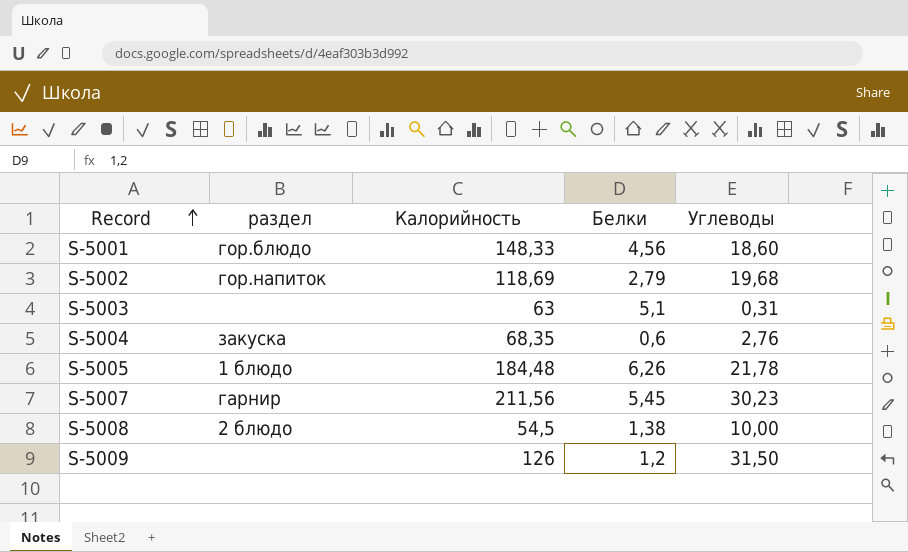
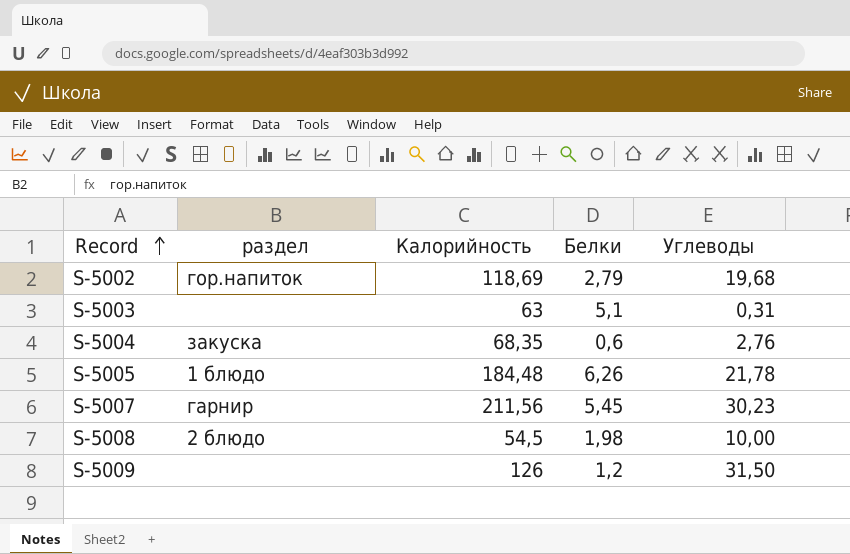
row S-5001: гор.блюдо | 148,33 | 4,56 | 18,60 -> none
S-5008 | Белки: 1,38 -> 1,98

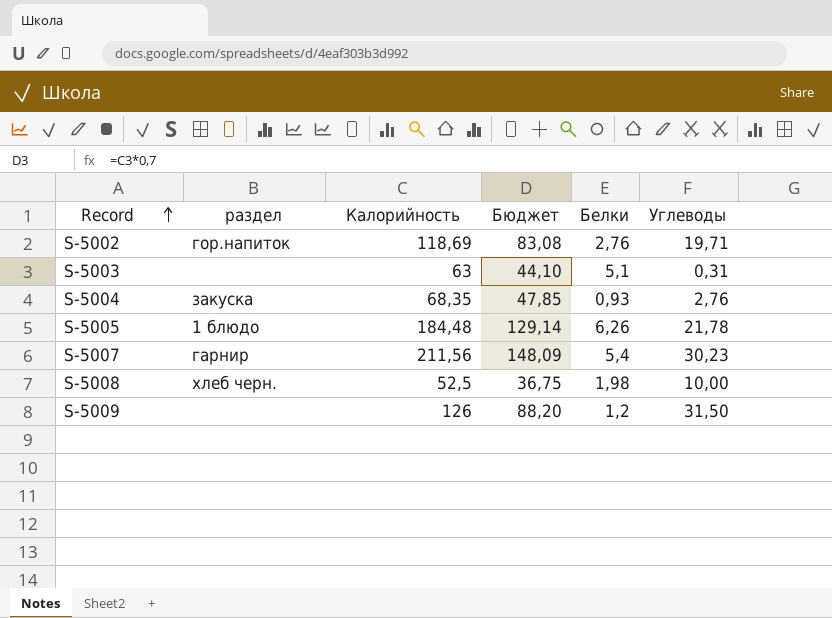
column Бюджет | formula: none -> [Калорийность] * 0,7
S-5002 | Белки: 2,79 -> 2,76
S-5002 | Углеводы: 19,68 -> 19,71
S-5004 | Белки: 0,6 -> 0,93
S-5007 | Белки: 5,45 -> 5,4
S-5008 | раздел: 2 блюдо -> хлеб черн.
S-5008 | Калорийность: 54,5 -> 52,5

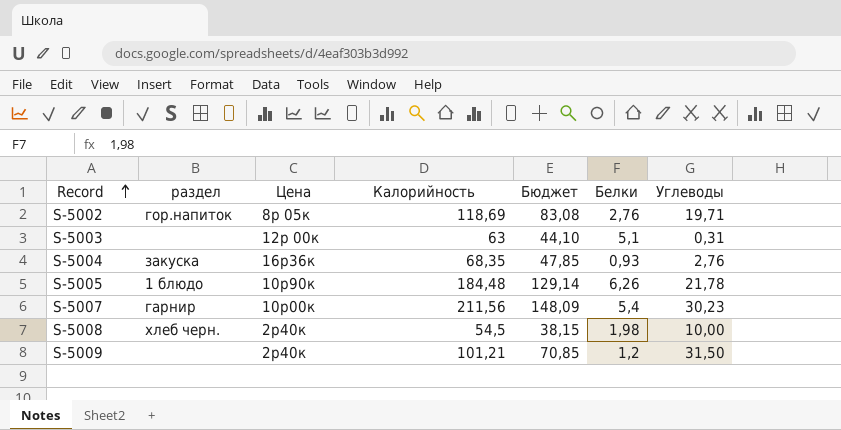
column Цена | position: none -> 3
S-5008 | Калорийность: 52,5 -> 54,5
S-5008 | Бюджет: 36,75 -> 38,15
S-5009 | Калорийность: 126 -> 101,21
S-5009 | Бюджет: 88,20 -> 70,85

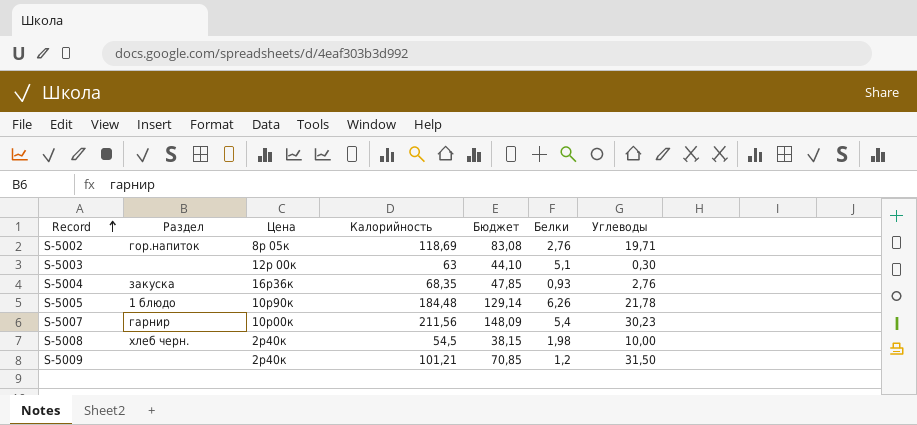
column name: раздел -> Раздел
S-5003 | Углеводы: 0,31 -> 0,30

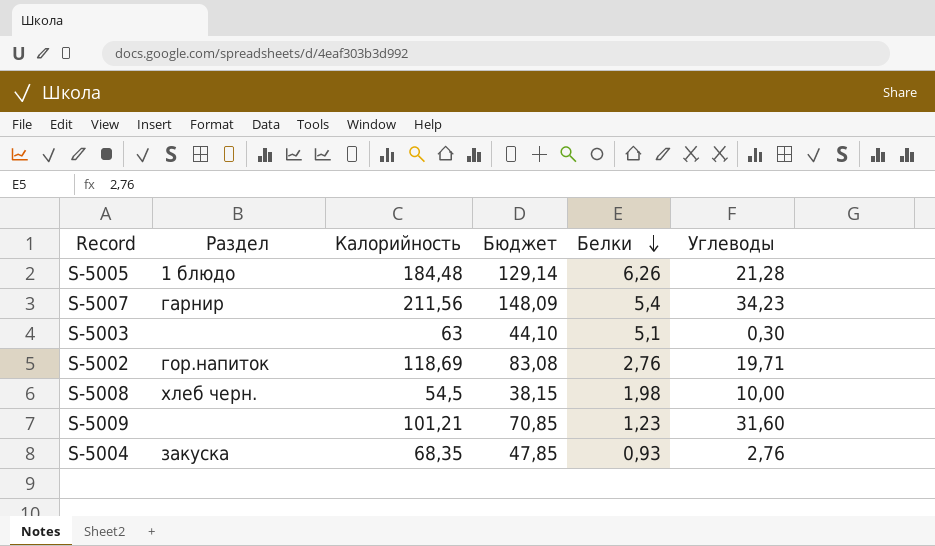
row order: Record ascending -> Белки descending
column Цена | position: 3 -> none
S-5005 | Углеводы: 21,78 -> 21,28
S-5007 | Углеводы: 30,23 -> 34,23
S-5009 | Белки: 1,2 -> 1,23
S-5009 | Углеводы: 31,50 -> 31,60

